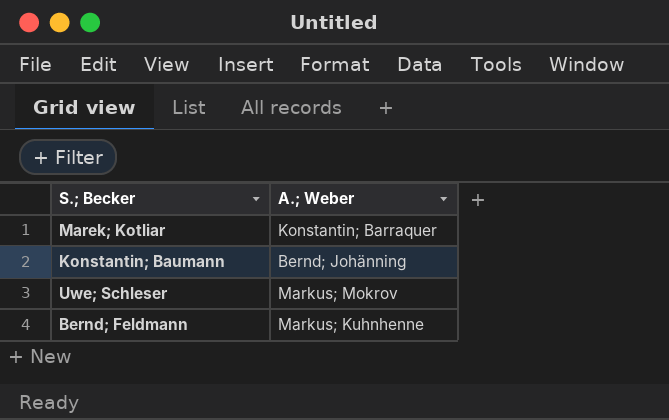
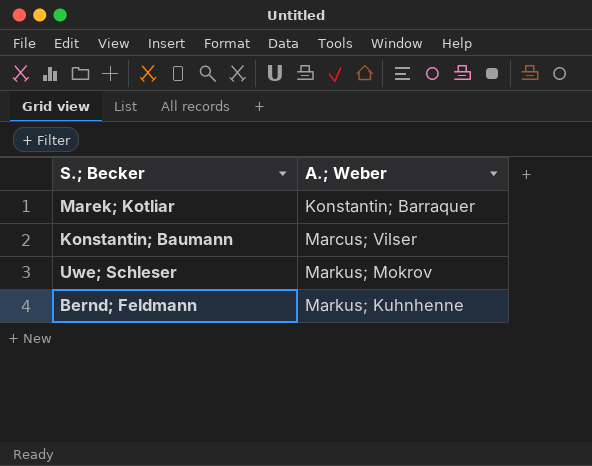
Konstantin; Baumann | A.; Weber: Bernd; Johänning -> Marcus; Vilser

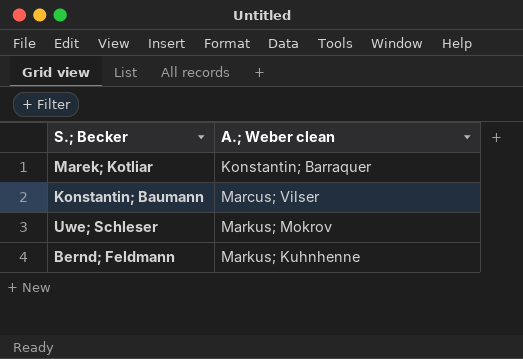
column name: A.; Weber -> A.; Weber clean

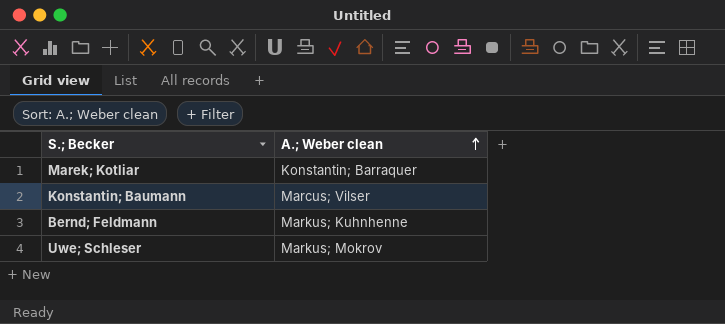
row order: none -> A.; Weber clean ascending

